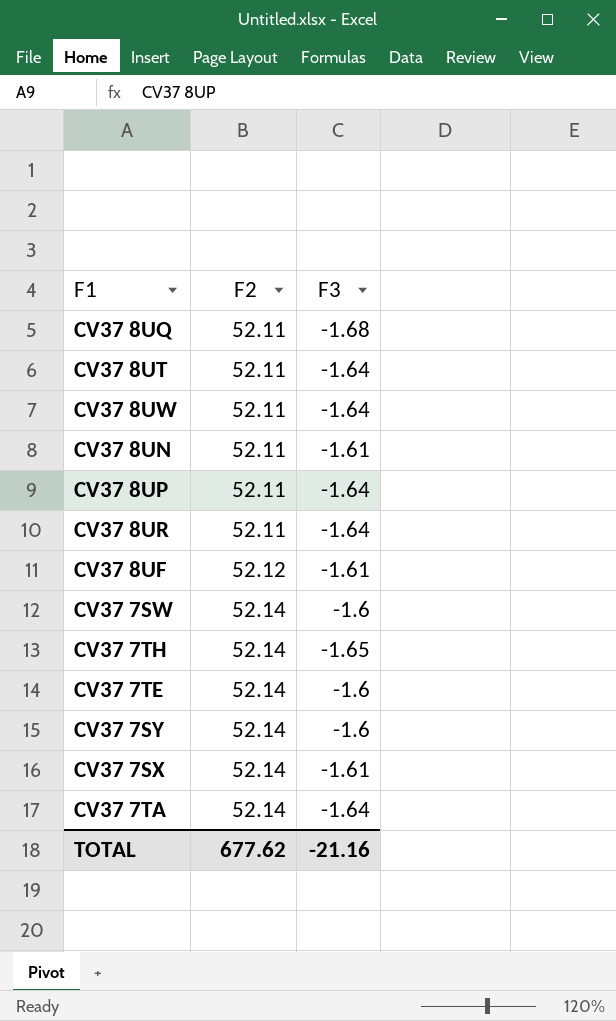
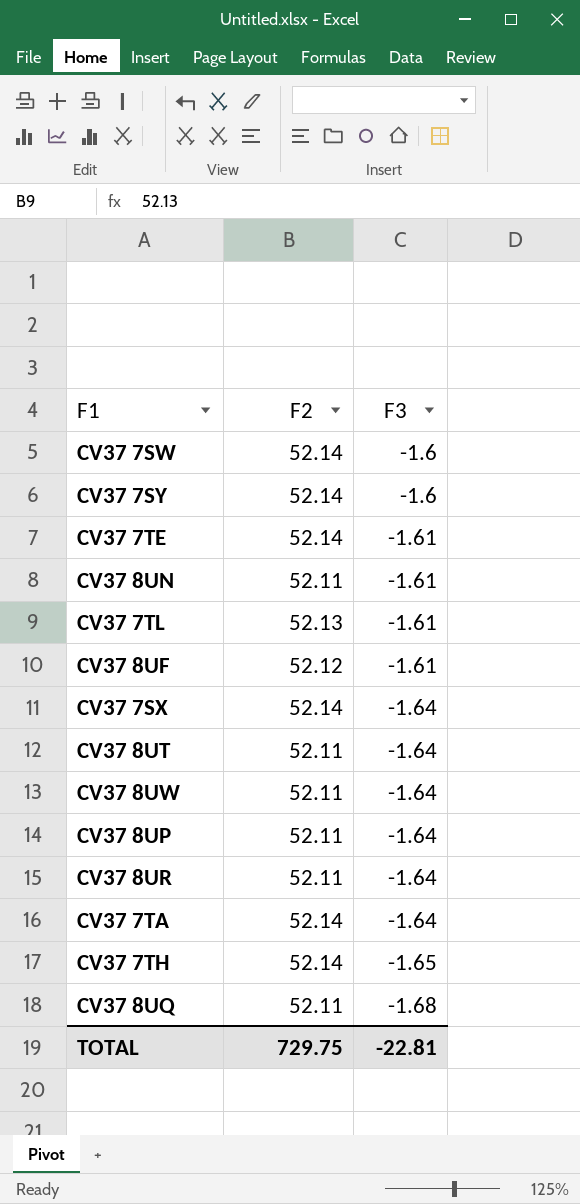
row order: F2 ascending -> F3 descending
CV37 7TE | F3: -1.6 -> -1.61
row CV37 7TL: none -> 52.13 | -1.61
CV37 7SX | F3: -1.61 -> -1.64
TOTAL | F2: 677.62 -> 729.75
TOTAL | F3: -21.16 -> -22.81

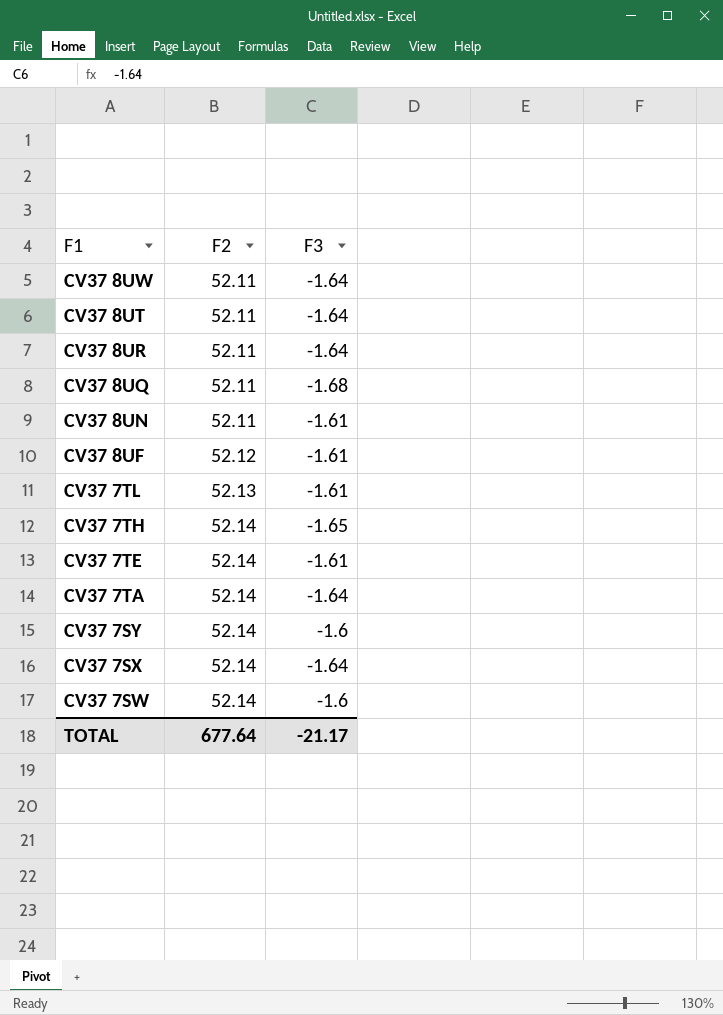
row order: F3 descending -> F1 descending
row CV37 8UP: 52.11 | -1.64 -> none
TOTAL | F2: 729.75 -> 677.64
TOTAL | F3: -22.81 -> -21.17

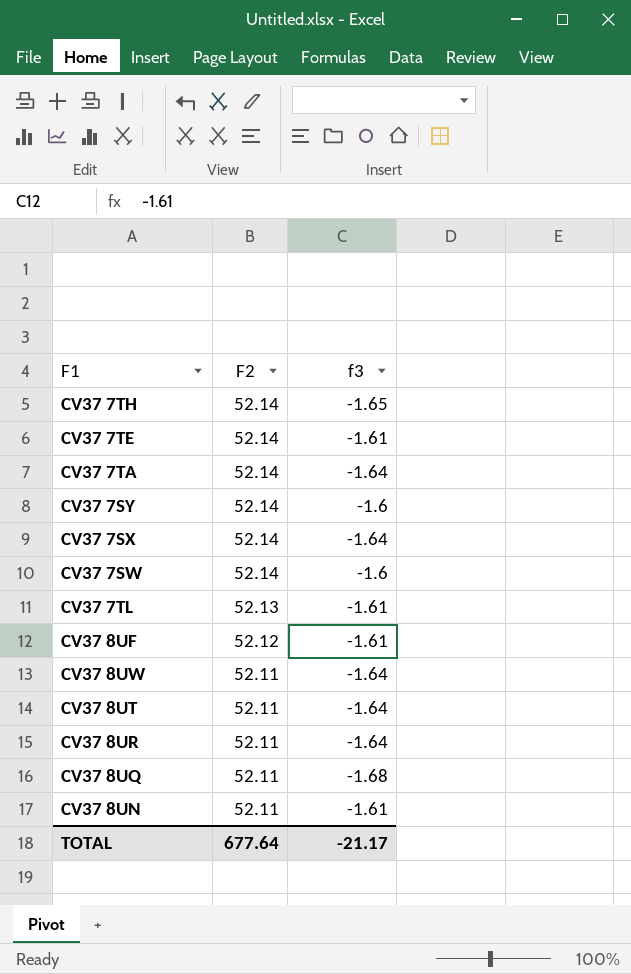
row order: F1 descending -> F2 descending
column name: F3 -> f3

